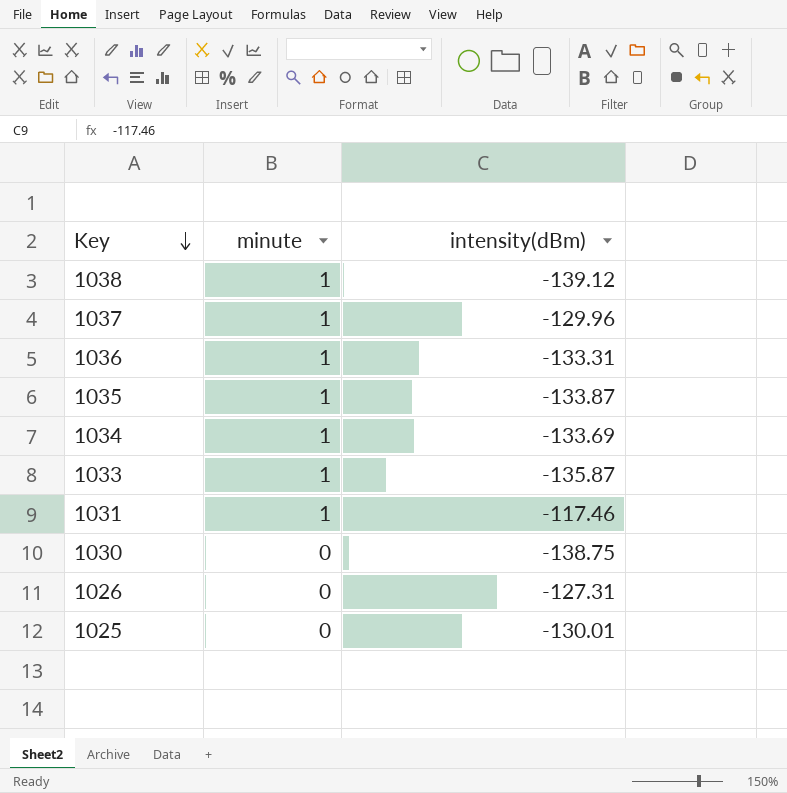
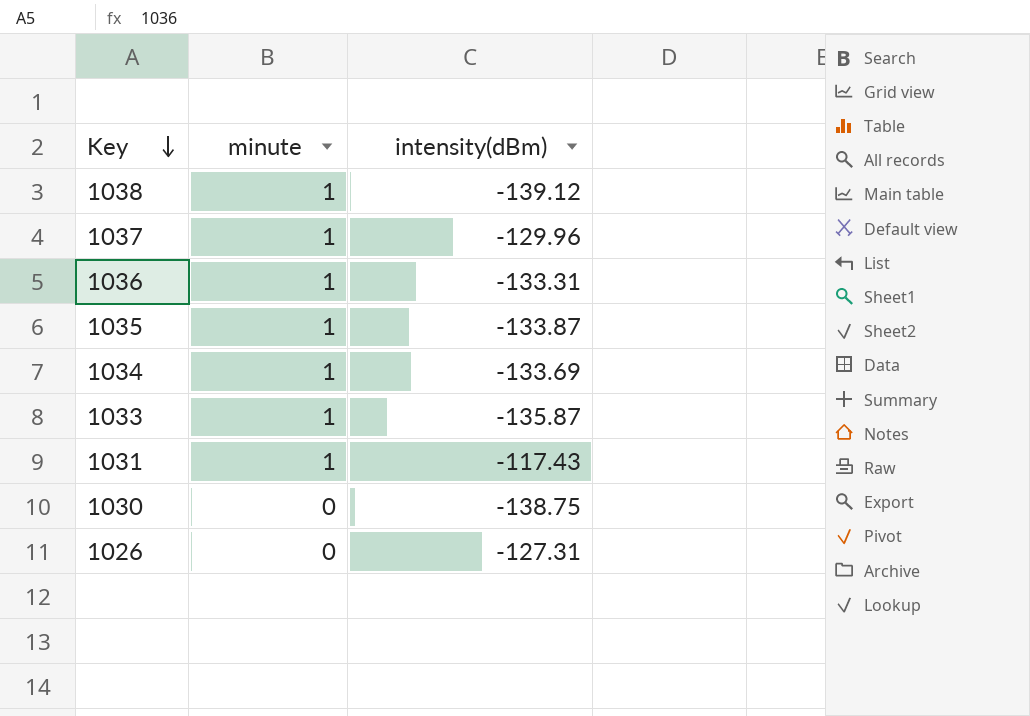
row 1025: 0 | -130.01 -> none
1031 | intensity(dBm): -117.46 -> -117.43

